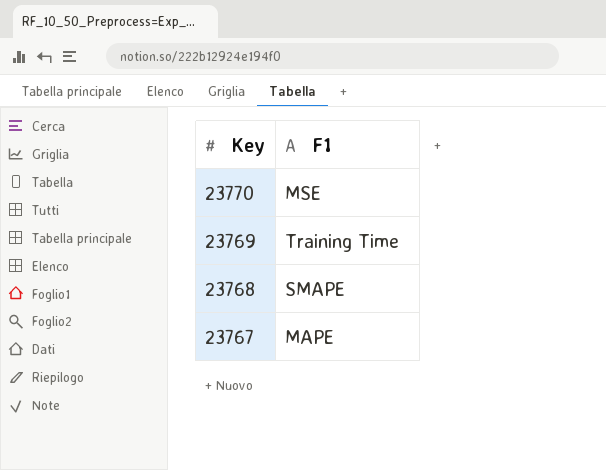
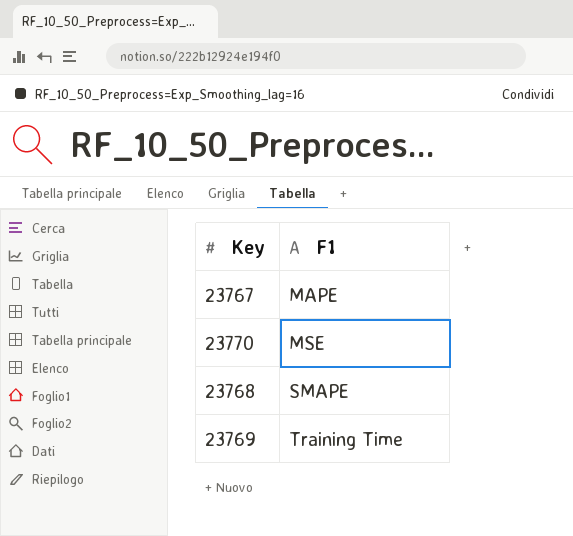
row order: Key descending -> F1 ascending

